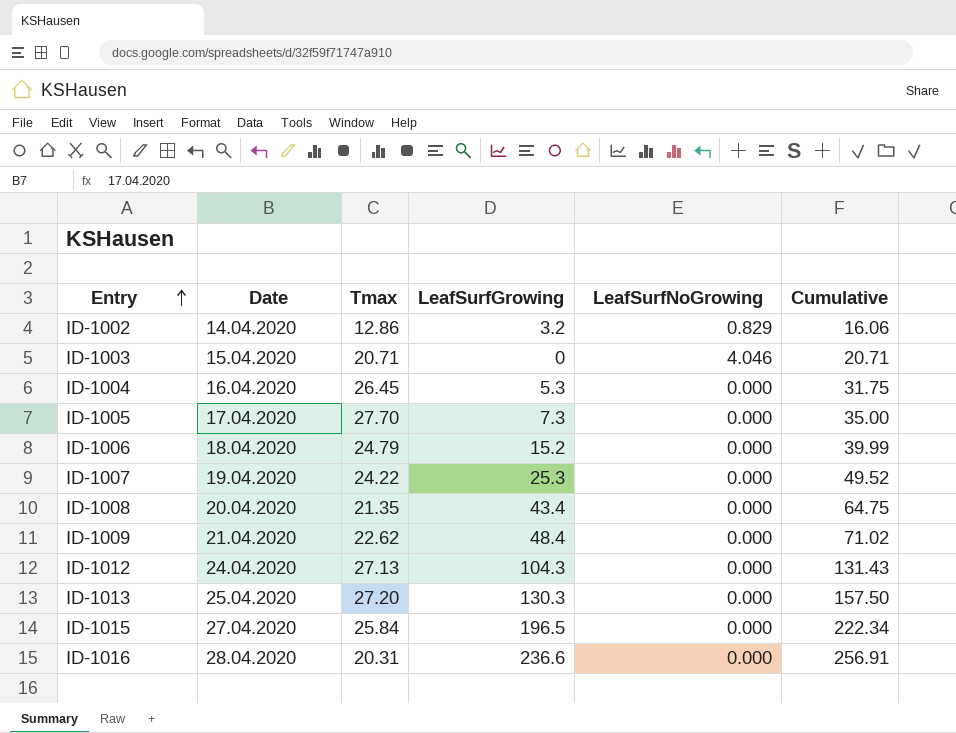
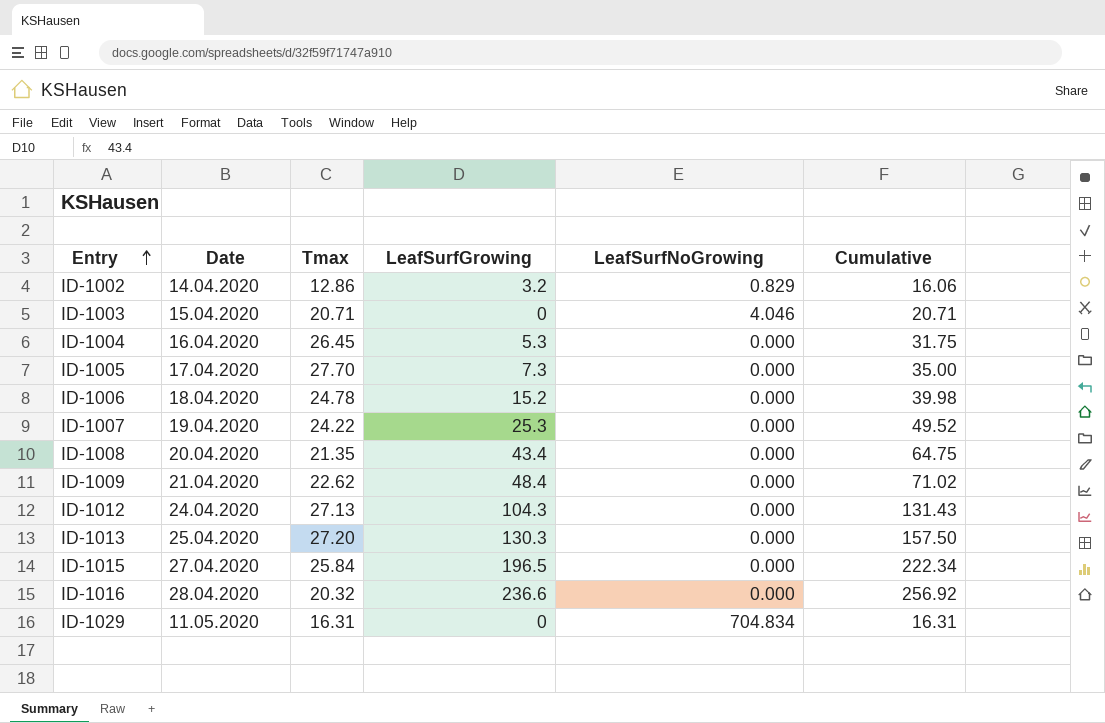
ID-1006 | Tmax: 24.79 -> 24.78
ID-1006 | Cumulative: 39.99 -> 39.98
ID-1016 | Tmax: 20.31 -> 20.32
ID-1016 | Cumulative: 256.91 -> 256.92
row ID-1029: none -> 11.05.2020 | 16.31 | 0 | 704.834 | 16.31

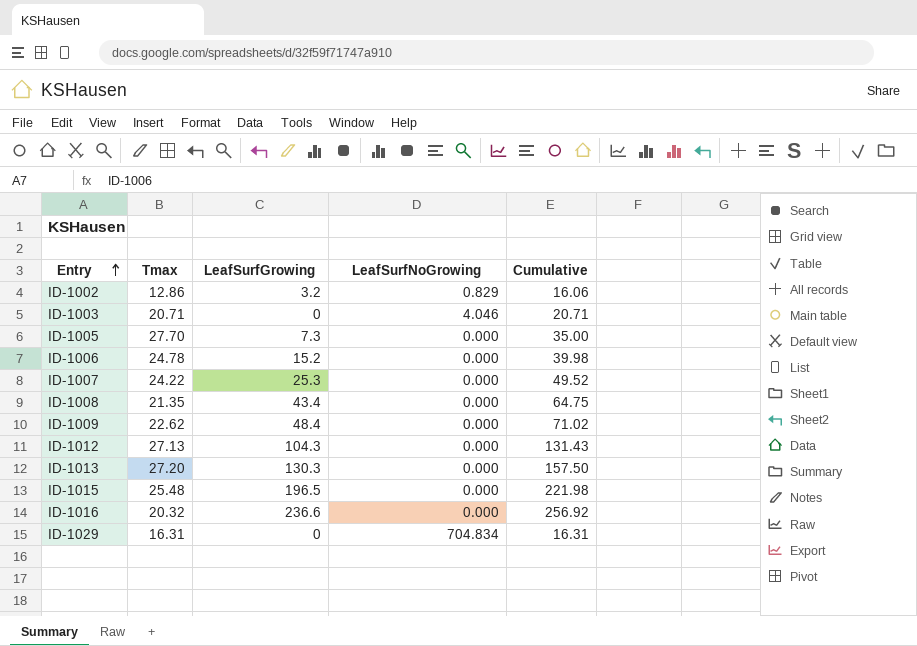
column Date | position: 2 -> none
row ID-1004: 16.04.2020 | 26.45 | 5.3 | 0.000 | 31.75 -> none
ID-1015 | Tmax: 25.84 -> 25.48
ID-1015 | Cumulative: 222.34 -> 221.98

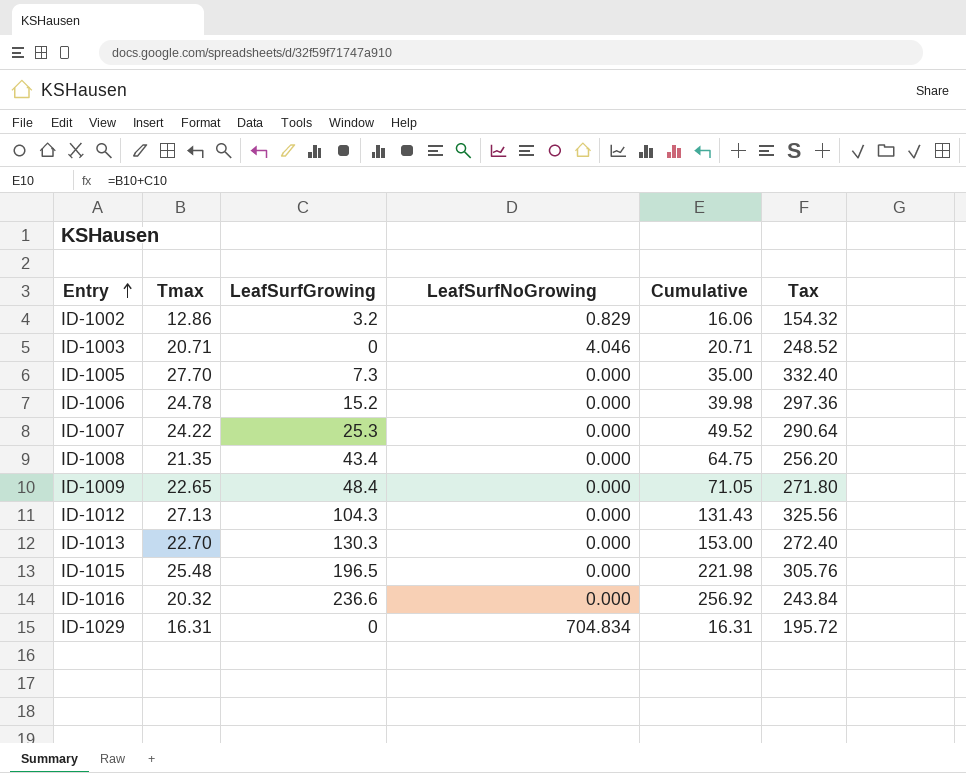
column Tax | formula: none -> [Tmax] * 12
ID-1009 | Tmax: 22.62 -> 22.65
ID-1009 | Cumulative: 71.02 -> 71.05
ID-1013 | Tmax: 27.20 -> 22.70
ID-1013 | Cumulative: 157.50 -> 153.00

